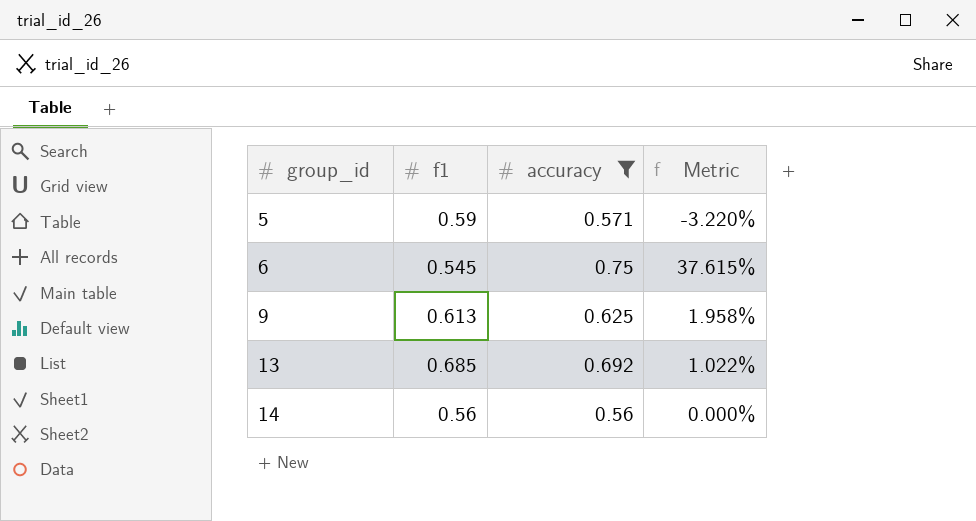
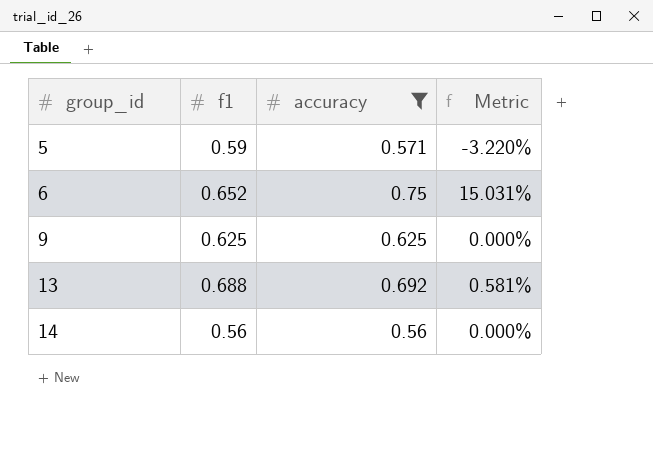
6 | f1: 0.545 -> 0.652
6 | Metric: 37.615% -> 15.031%
9 | f1: 0.613 -> 0.625
9 | Metric: 1.958% -> 0.000%
13 | f1: 0.685 -> 0.688
13 | Metric: 1.022% -> 0.581%

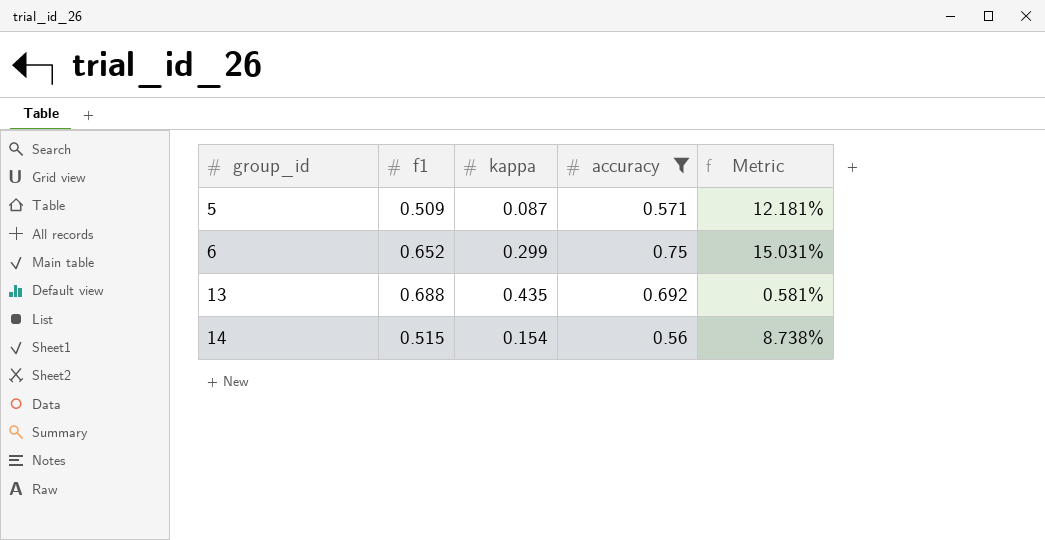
column kappa | position: none -> 3
row 9: 0.625 | 0.625 | 0.000% -> none
5 | f1: 0.59 -> 0.509
5 | Metric: -3.220% -> 12.181%
14 | f1: 0.56 -> 0.515
14 | Metric: 0.000% -> 8.738%

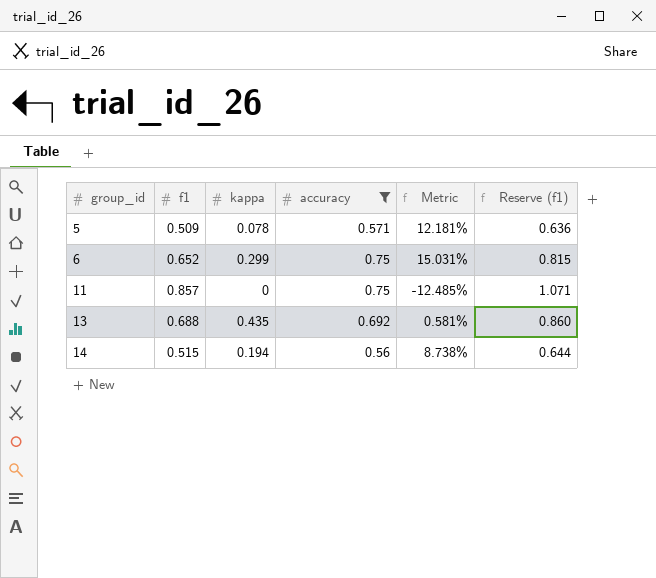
column Reserve (f1) | formula: none -> [f1] * 1.25
5 | kappa: 0.087 -> 0.078
row 11: none -> 0.857 | 0 | 0.75 | -12.485% | 1.071
14 | kappa: 0.154 -> 0.194

